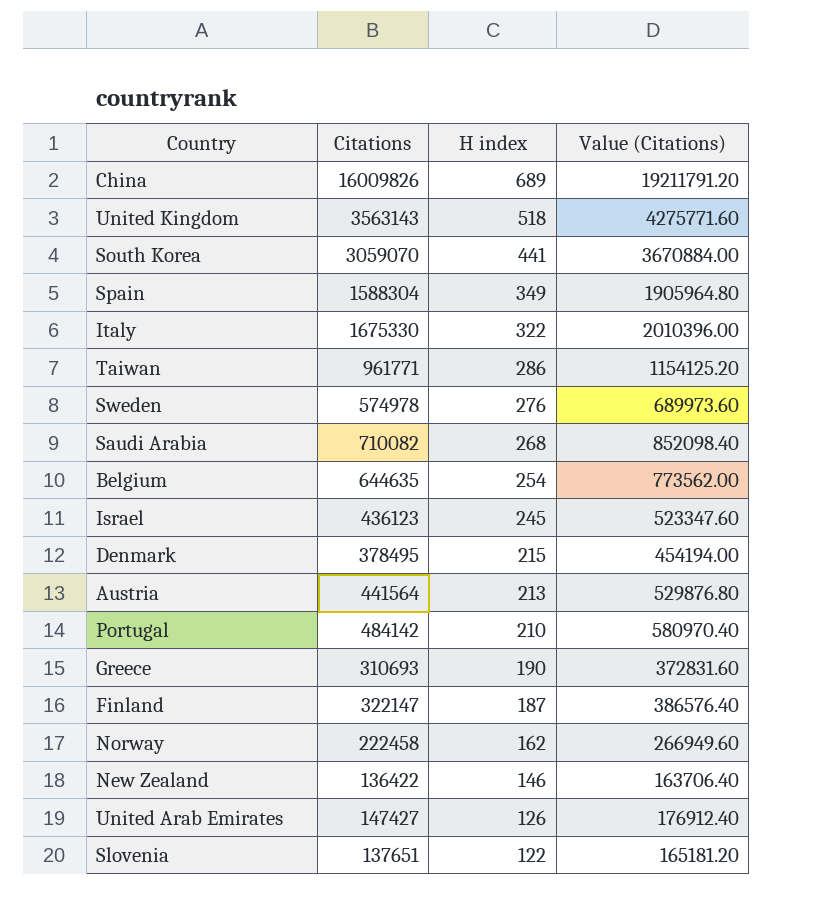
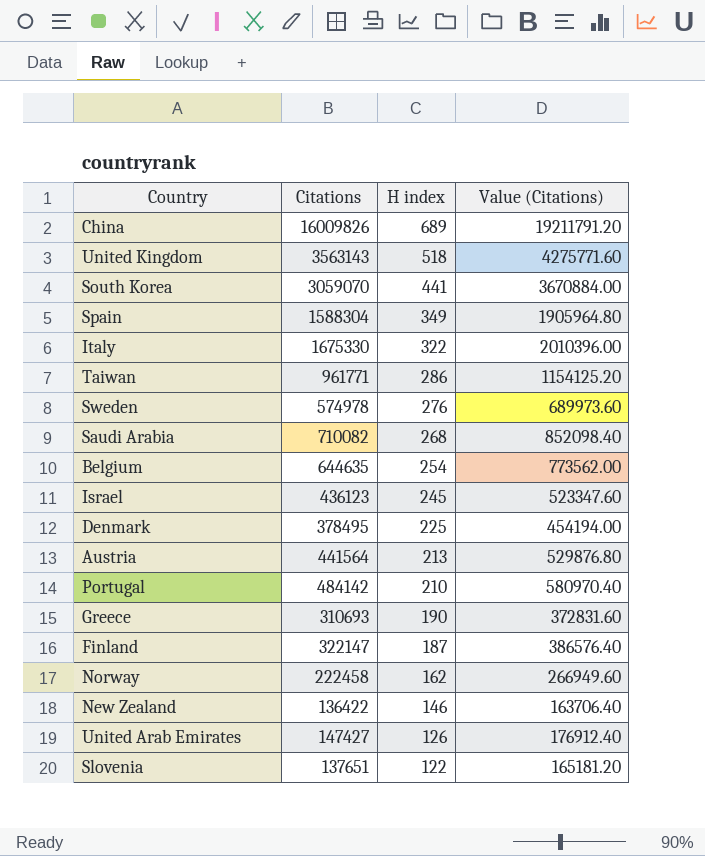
Denmark | H index: 215 -> 225

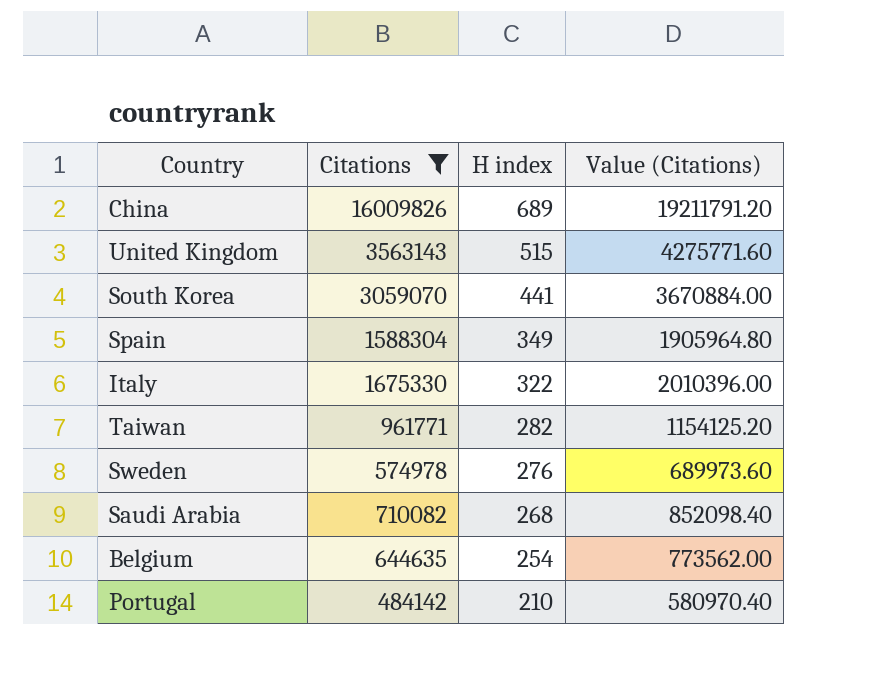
filter: none -> Citations >= 484142
United Kingdom | H index: 518 -> 515
Taiwan | H index: 286 -> 282

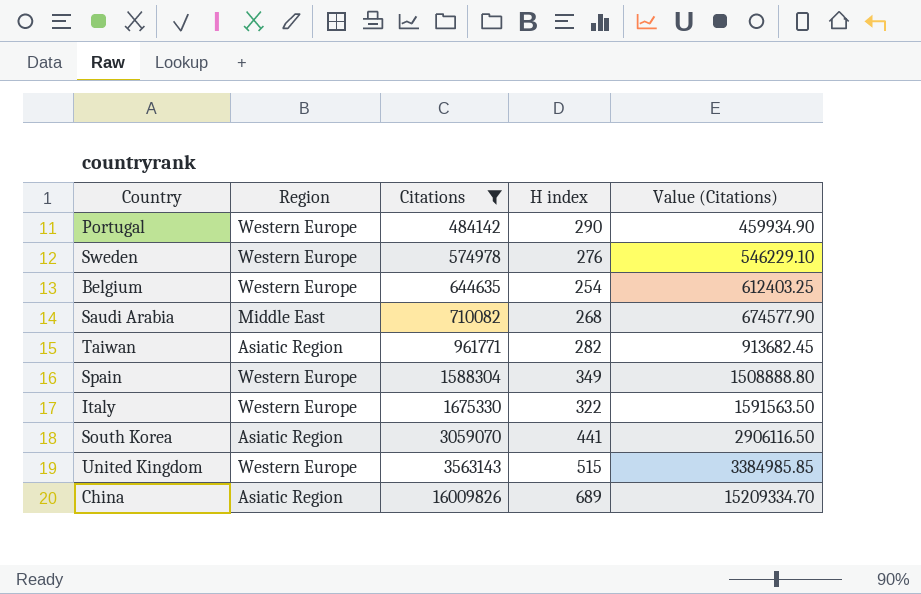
row order: H index descending -> Citations ascending
column Region | position: none -> 2
column Value (Citations) | formula: [Citations] * 1.2 -> [Citations] * 0.95
Portugal | H index: 210 -> 290

